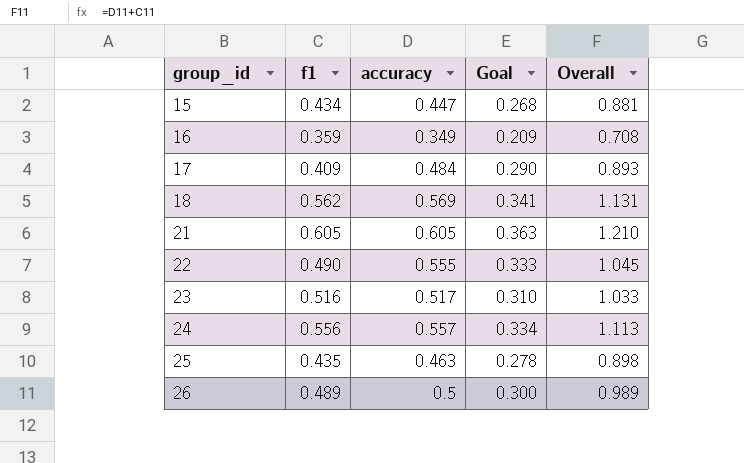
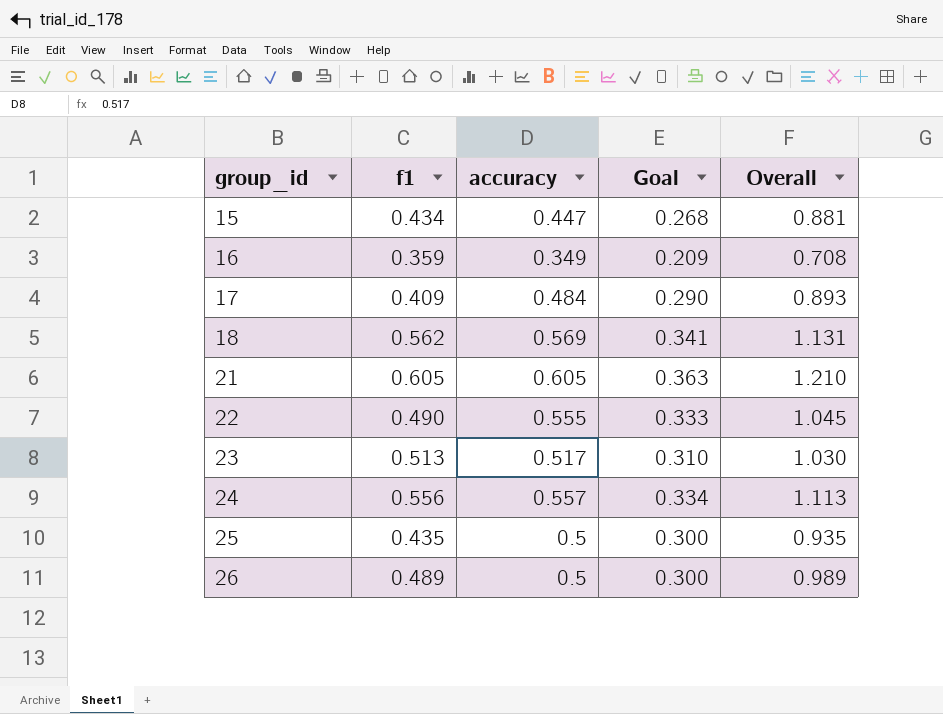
23 | f1: 0.516 -> 0.513
23 | Overall: 1.033 -> 1.030
25 | accuracy: 0.463 -> 0.5
25 | Goal: 0.278 -> 0.300
25 | Overall: 0.898 -> 0.935

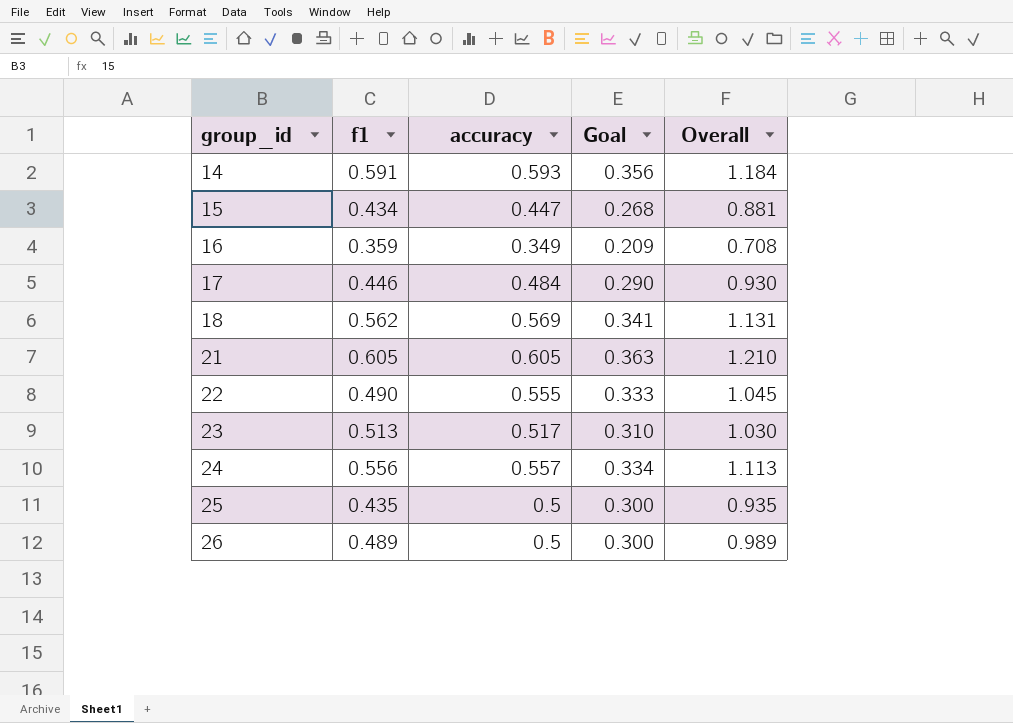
row 14: none -> 0.591 | 0.593 | 0.356 | 1.184
17 | f1: 0.409 -> 0.446
17 | Overall: 0.893 -> 0.930

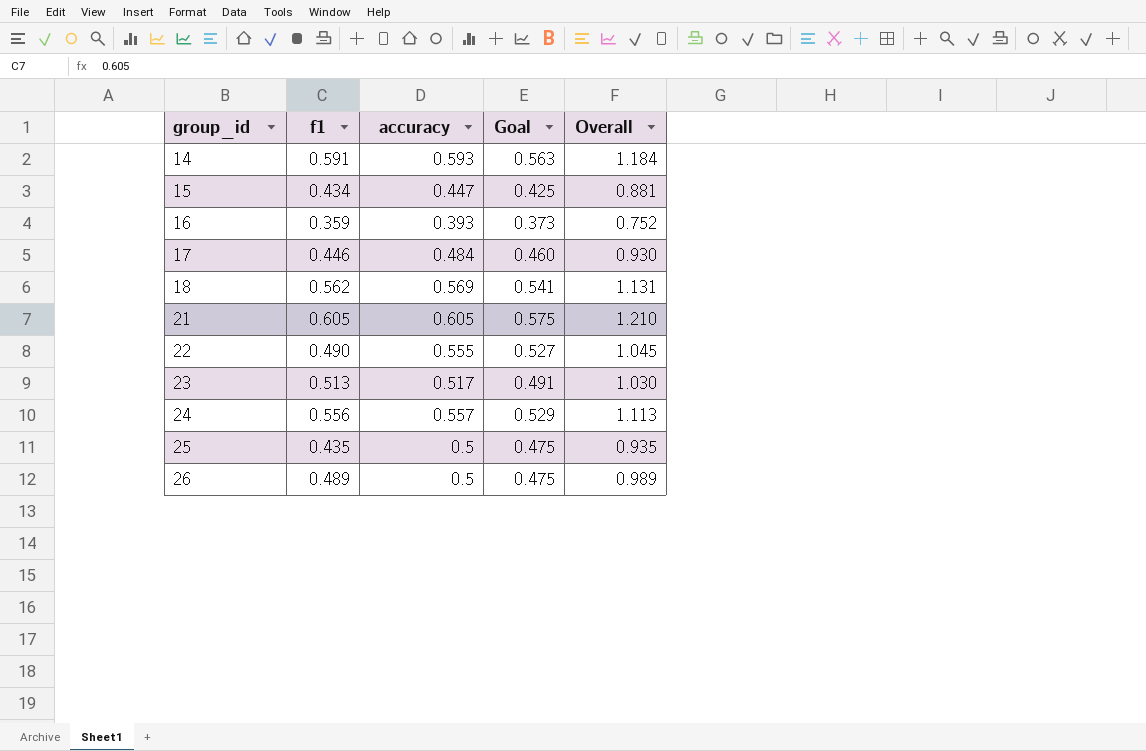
column Goal | formula: [accuracy] * 0.6 -> [accuracy] * 0.95
16 | accuracy: 0.349 -> 0.393
16 | Overall: 0.708 -> 0.752

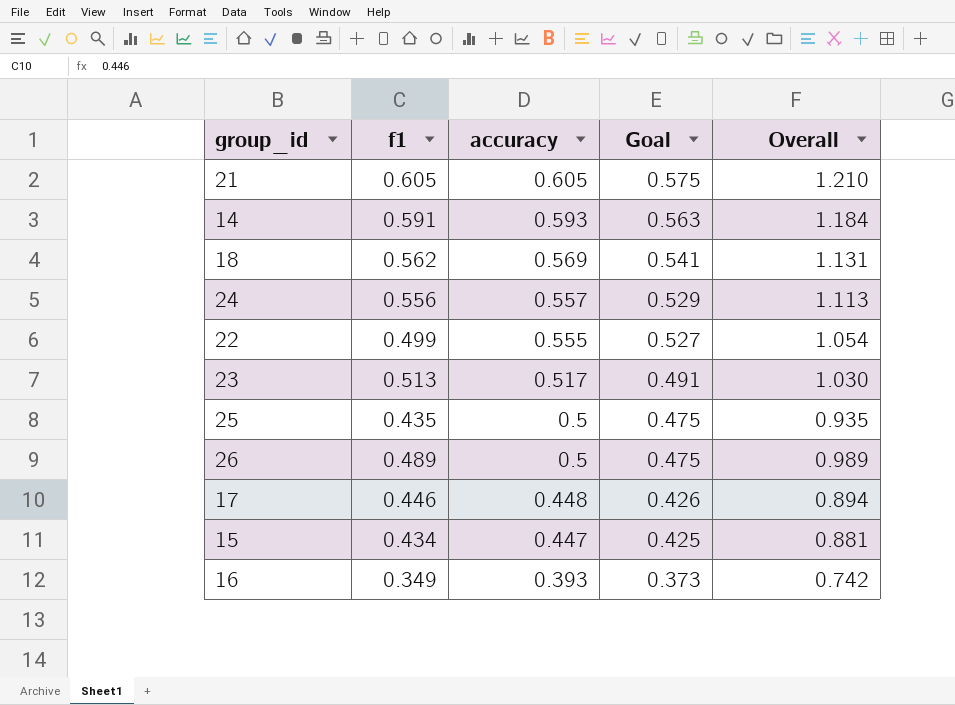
row order: group_id ascending -> accuracy descending
22 | f1: 0.490 -> 0.499
22 | Overall: 1.045 -> 1.054
17 | accuracy: 0.484 -> 0.448
17 | Goal: 0.460 -> 0.426
17 | Overall: 0.930 -> 0.894
16 | f1: 0.359 -> 0.349
16 | Overall: 0.752 -> 0.742

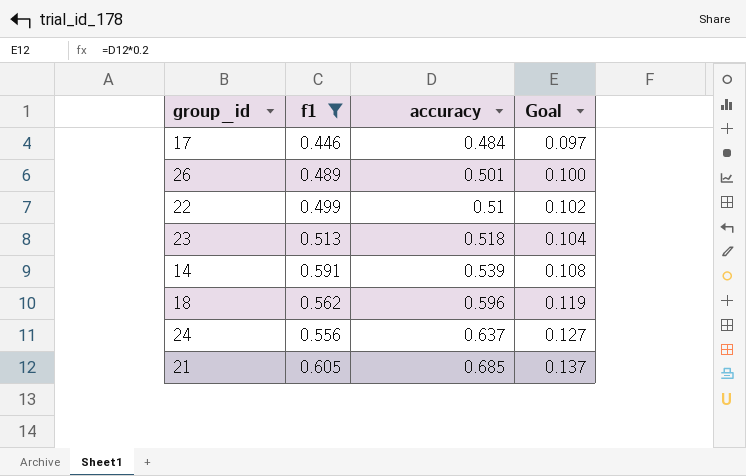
filter: none -> f1 >= 0.446
row order: accuracy descending -> accuracy ascending
column Overall | formula: [f1] + [accuracy] -> none
column Goal | formula: [accuracy] * 0.95 -> [accuracy] * 0.2
17 | accuracy: 0.448 -> 0.484
26 | accuracy: 0.5 -> 0.501
22 | accuracy: 0.555 -> 0.51
23 | accuracy: 0.517 -> 0.518
14 | accuracy: 0.593 -> 0.539
18 | accuracy: 0.569 -> 0.596
24 | accuracy: 0.557 -> 0.637
21 | accuracy: 0.605 -> 0.685

